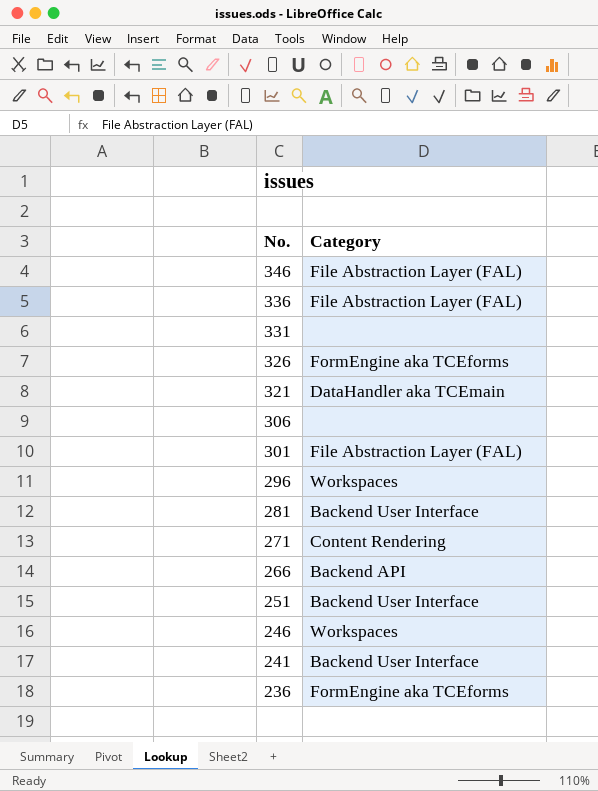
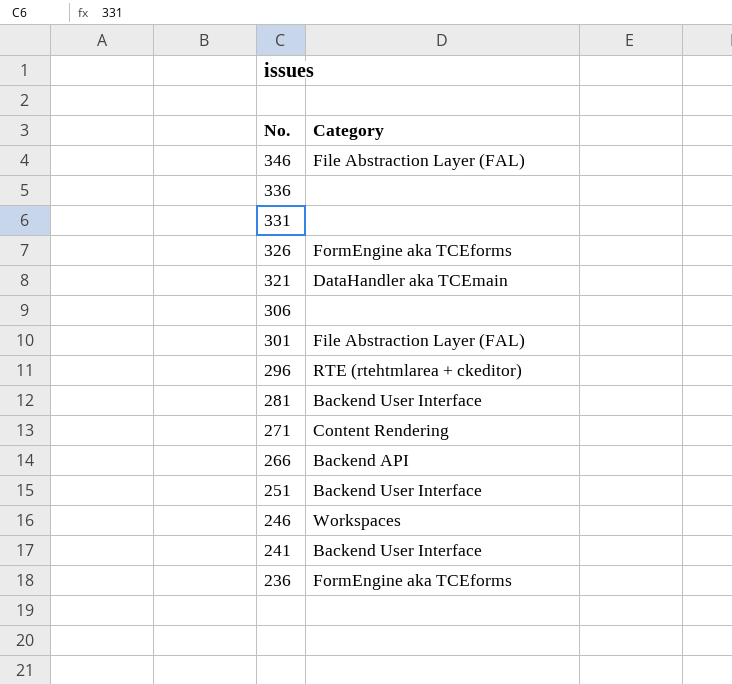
336 | Category: File Abstraction Layer (FAL) -> none
296 | Category: Workspaces -> RTE (rtehtmlarea + ckeditor)

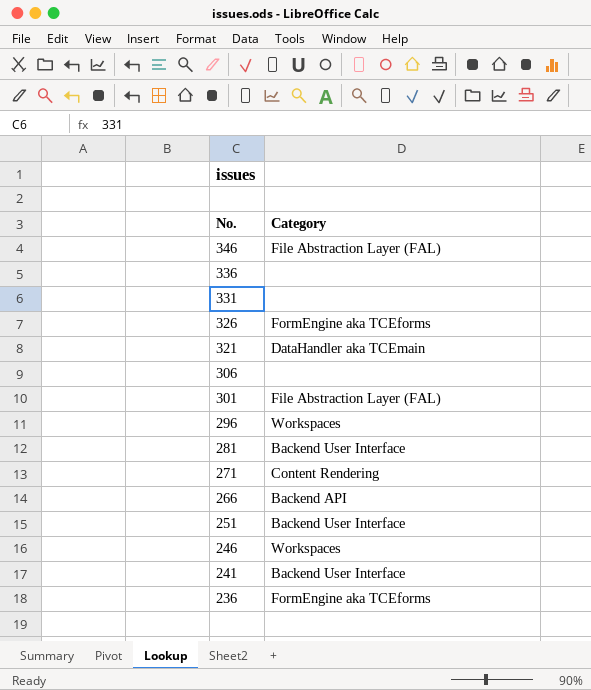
296 | Category: RTE (rtehtmlarea + ckeditor) -> Workspaces

